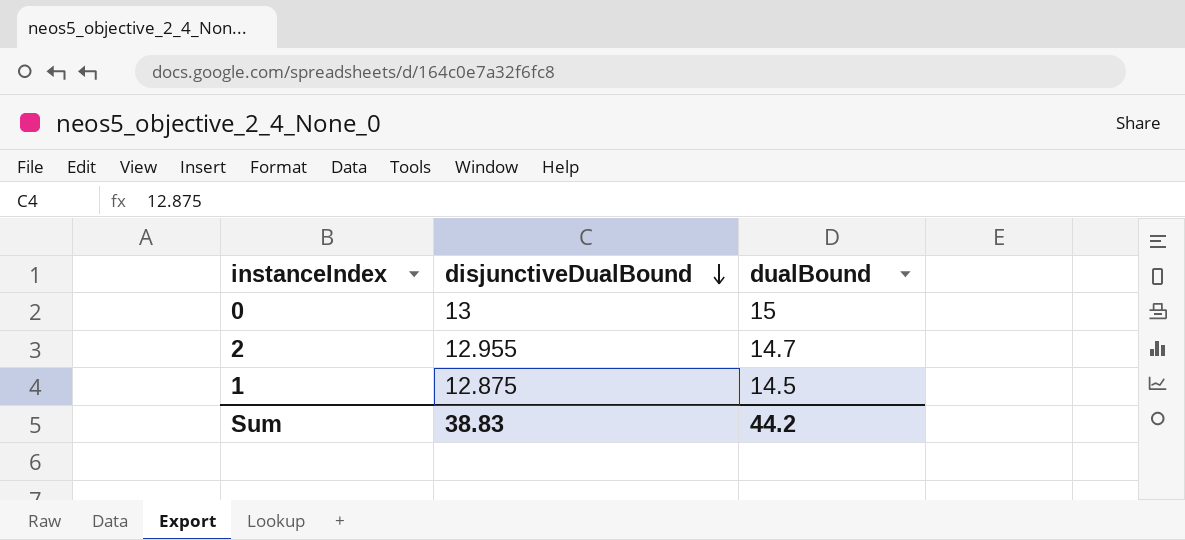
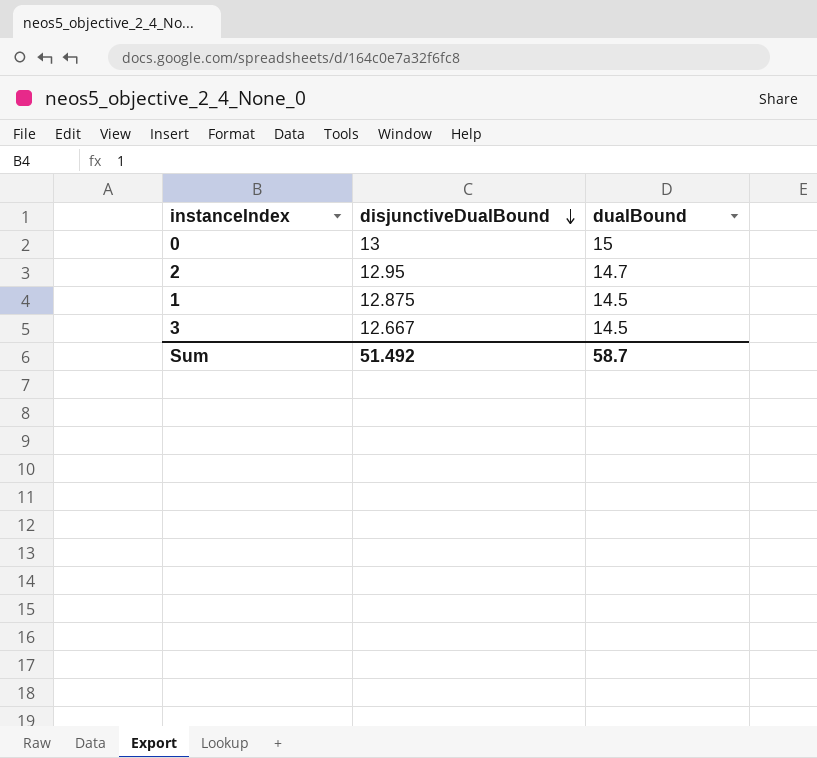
2 | disjunctiveDualBound: 12.955 -> 12.95
row 3: none -> 12.667 | 14.5
Sum | disjunctiveDualBound: 38.83 -> 51.492
Sum | dualBound: 44.2 -> 58.7

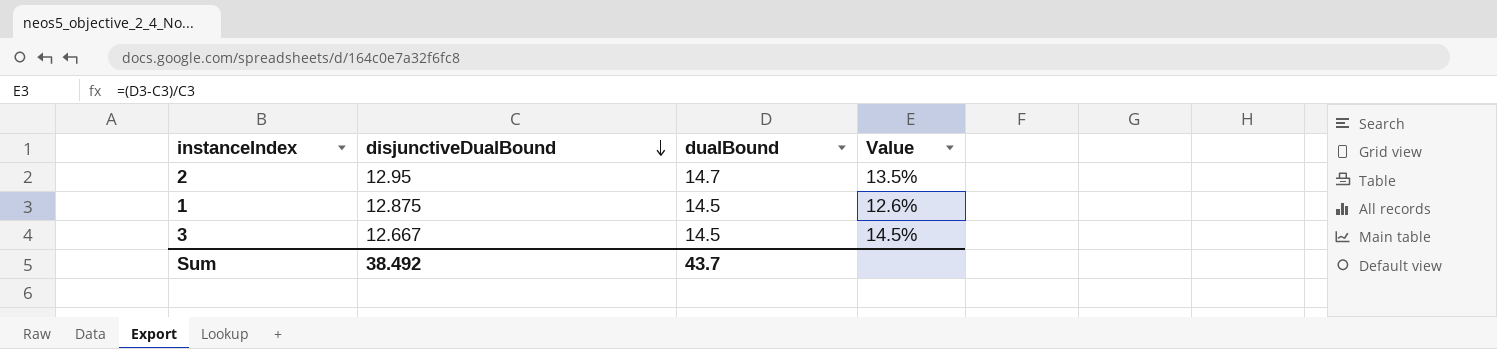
column Value | formula: none -> ([dualBound] - [disjunctiveDualBound]) / [disjunctiveDualBound]
row 0: 13 | 15 -> none
Sum | disjunctiveDualBound: 51.492 -> 38.492
Sum | dualBound: 58.7 -> 43.7

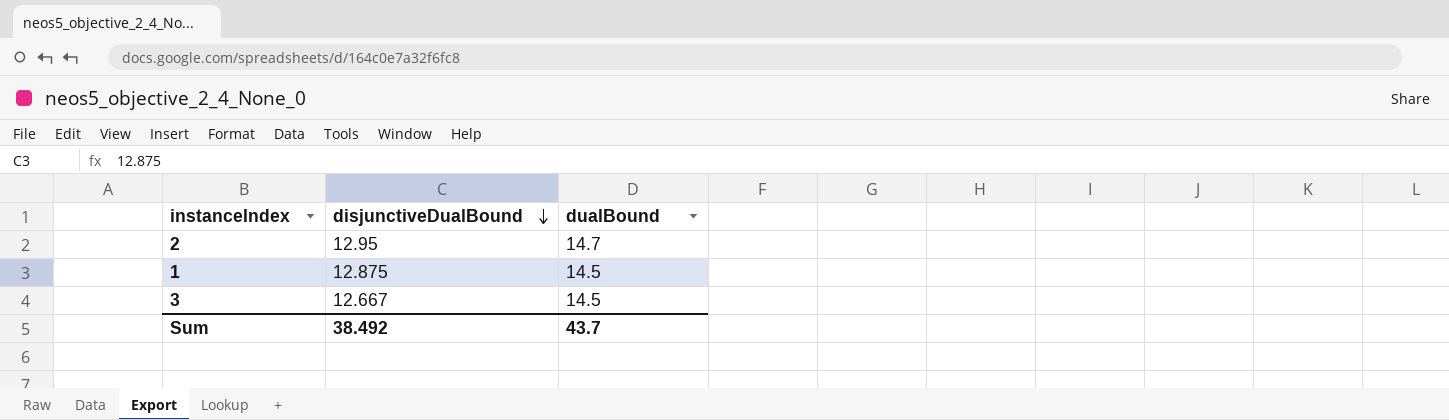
column Value | formula: ([dualBound] - [disjunctiveDualBound]) / [disjunctiveDualBound] -> none

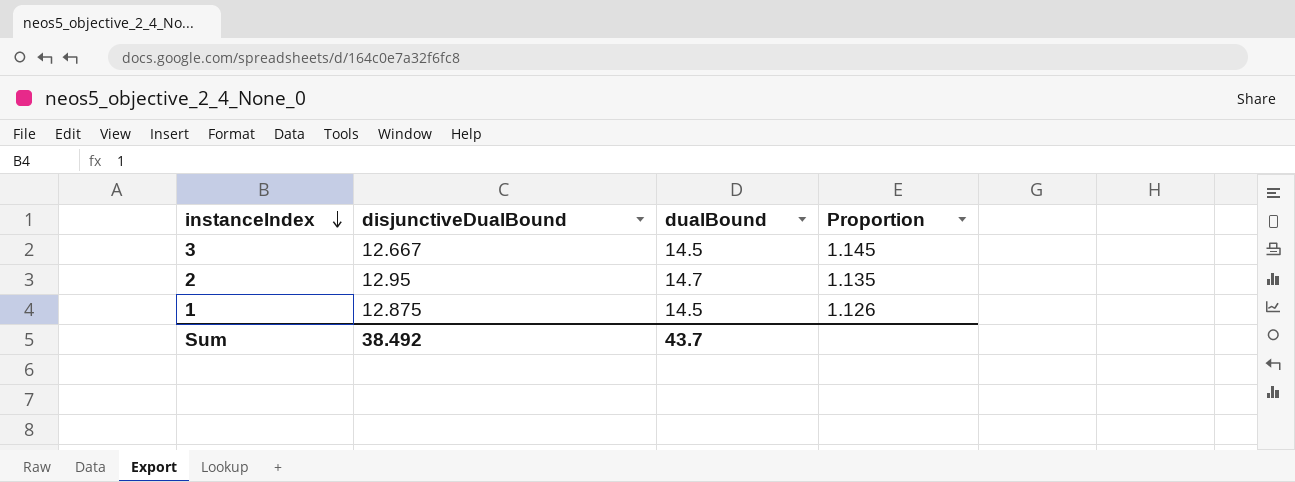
row order: disjunctiveDualBound descending -> instanceIndex descending
column Proportion | formula: none -> [dualBound] / [disjunctiveDualBound]

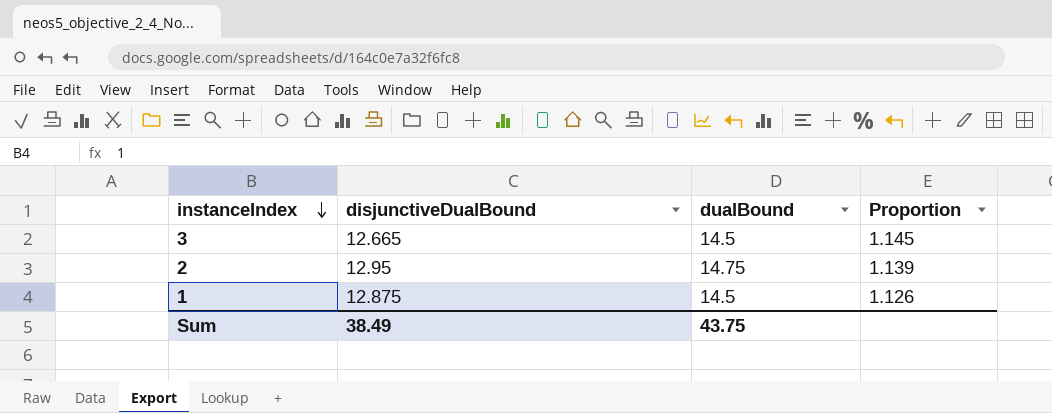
3 | disjunctiveDualBound: 12.667 -> 12.665
2 | dualBound: 14.7 -> 14.75
2 | Proportion: 1.135 -> 1.139
Sum | disjunctiveDualBound: 38.492 -> 38.49
Sum | dualBound: 43.7 -> 43.75

